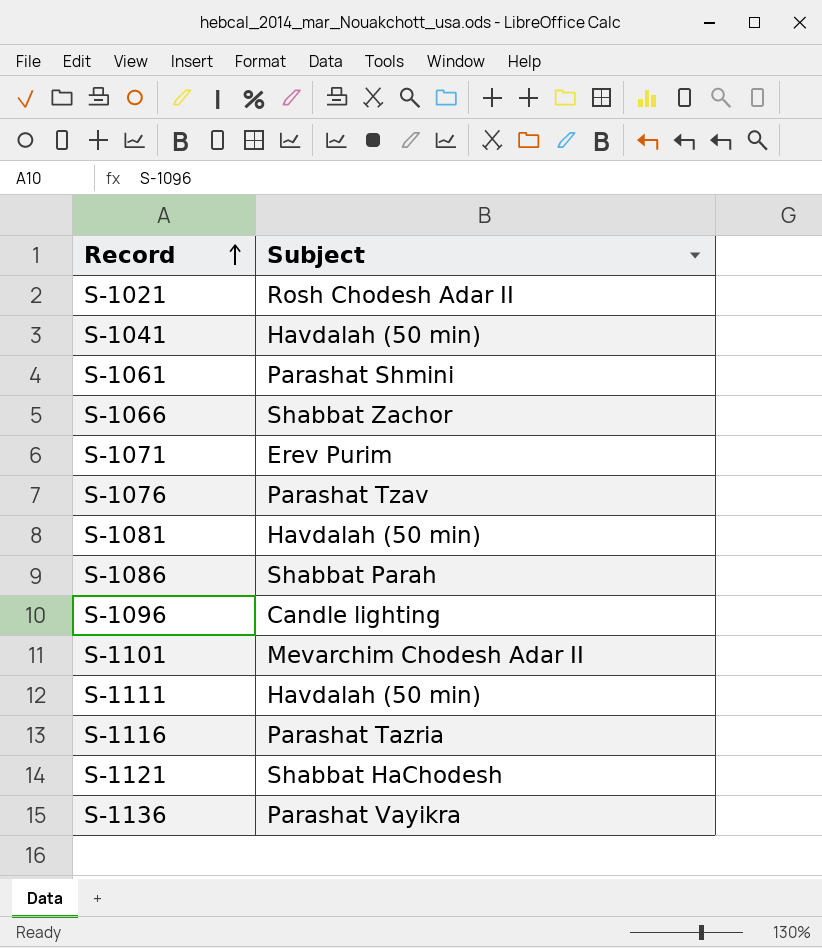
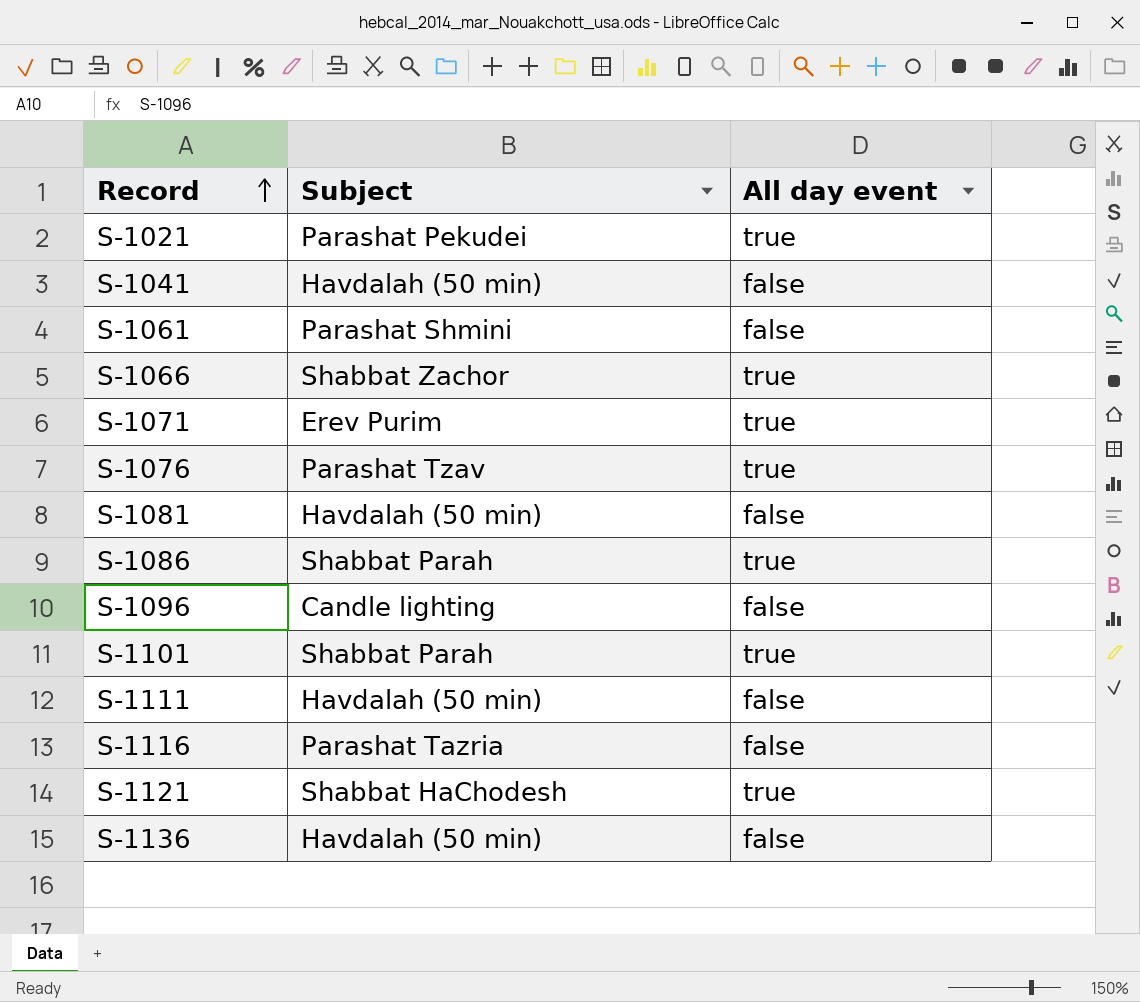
column All day event | position: none -> 3
S-1021 | Subject: Rosh Chodesh Adar II -> Parashat Pekudei
S-1101 | Subject: Mevarchim Chodesh Adar II -> Shabbat Parah
S-1136 | Subject: Parashat Vayikra -> Havdalah (50 min)

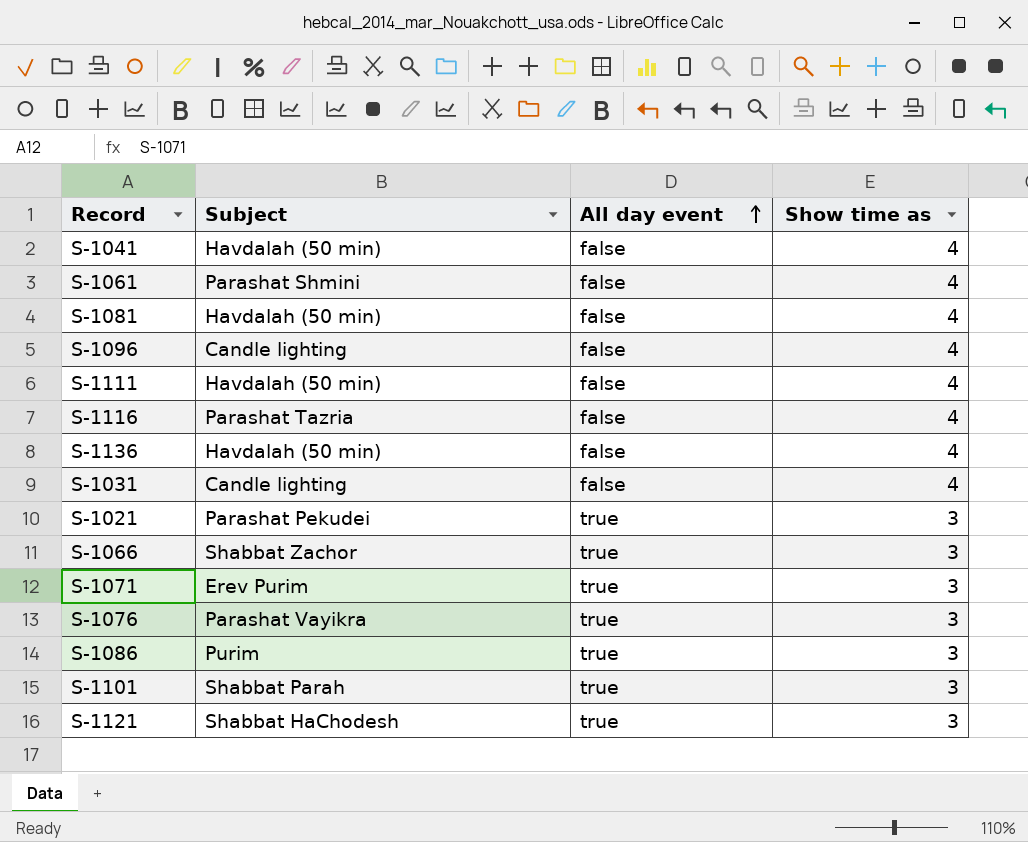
row order: Record ascending -> All day event ascending
column Show time as | position: none -> 4
row S-1031: none -> Candle lighting | false | 4
S-1076 | Subject: Parashat Tzav -> Parashat Vayikra
S-1086 | Subject: Shabbat Parah -> Purim

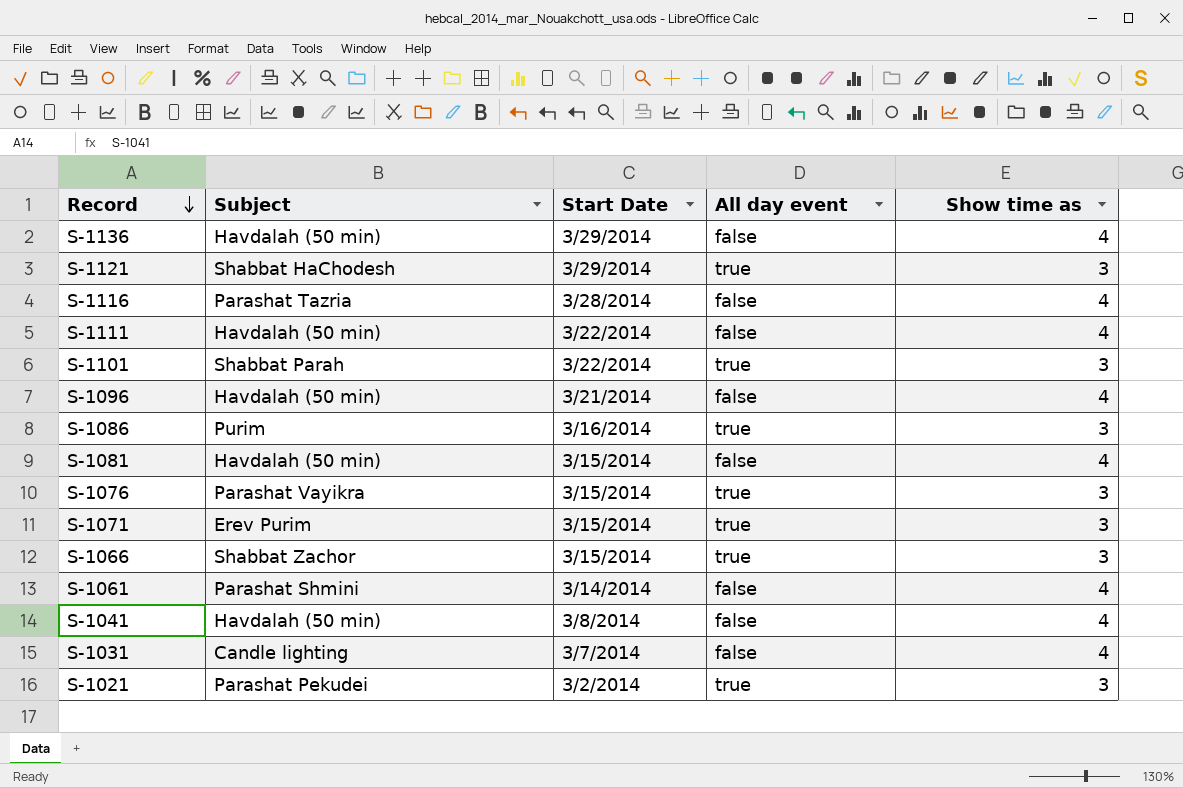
row order: All day event ascending -> Record descending
column Start Date | position: none -> 3
S-1096 | Subject: Candle lighting -> Havdalah (50 min)

